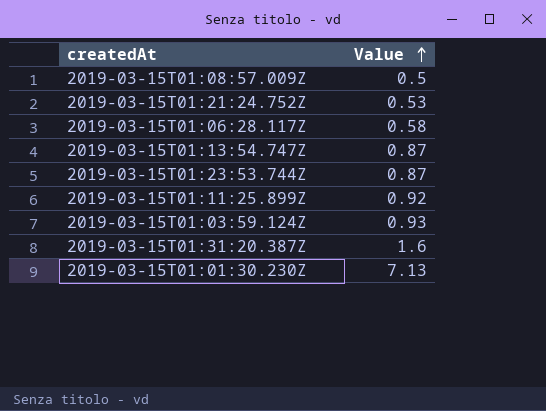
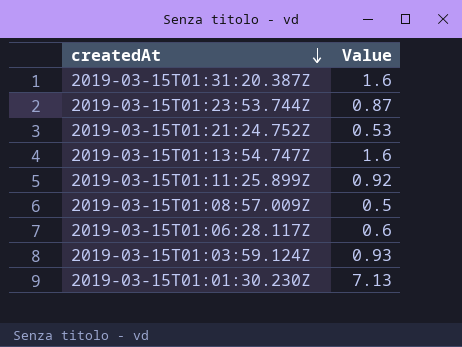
row order: Value ascending -> createdAt descending
2019-03-15T01:13:54.747Z | Value: 0.87 -> 1.6
2019-03-15T01:06:28.117Z | Value: 0.58 -> 0.6

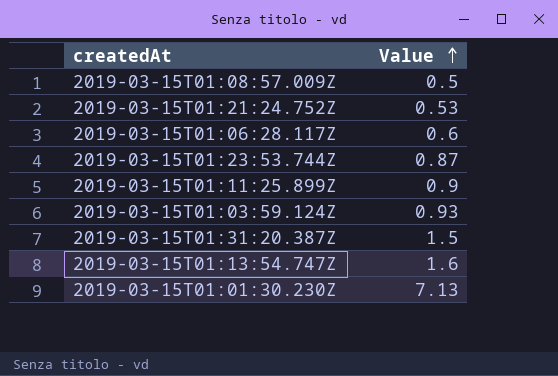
row order: createdAt descending -> Value ascending
2019-03-15T01:11:25.899Z | Value: 0.92 -> 0.9
2019-03-15T01:31:20.387Z | Value: 1.6 -> 1.5

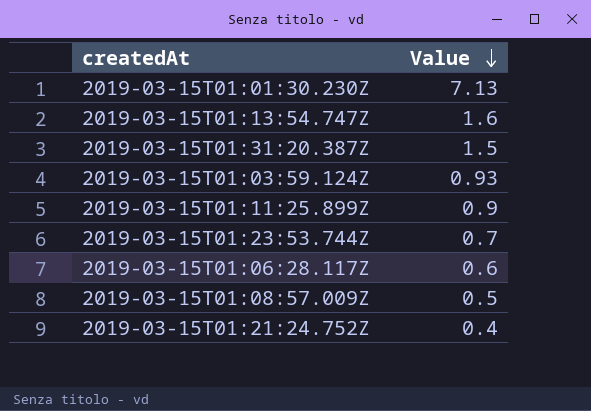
row order: Value ascending -> Value descending
2019-03-15T01:23:53.744Z | Value: 0.87 -> 0.7
2019-03-15T01:21:24.752Z | Value: 0.53 -> 0.4

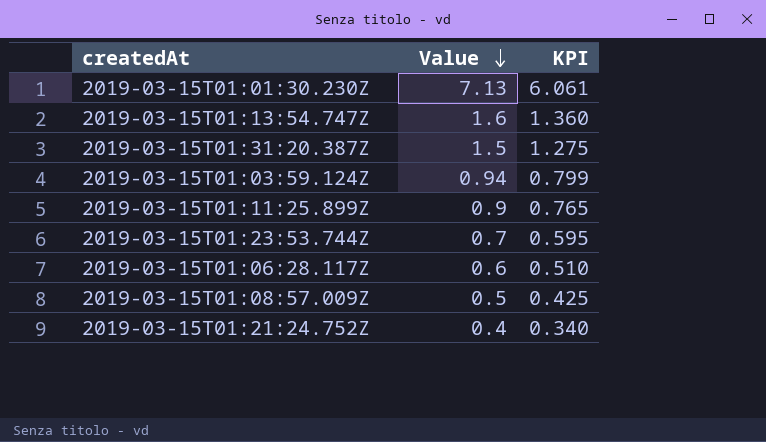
column KPI | formula: none -> [Value] * 0.85
2019-03-15T01:03:59.124Z | Value: 0.93 -> 0.94

